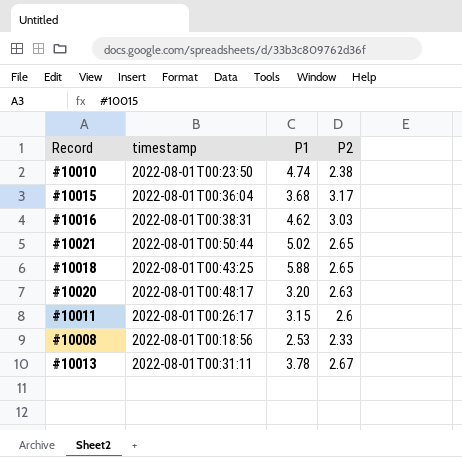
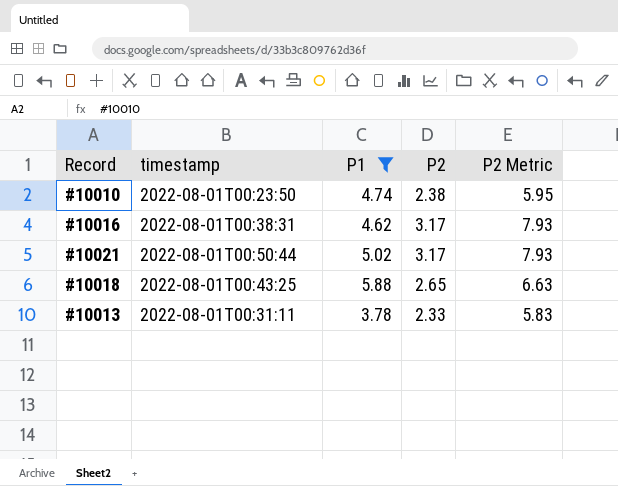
filter: none -> P1 >= 3.78
column P2 Metric | formula: none -> [P2] * 2.5
#10016 | P2: 3.03 -> 3.17
#10021 | P2: 2.65 -> 3.17
#10013 | P2: 2.67 -> 2.33

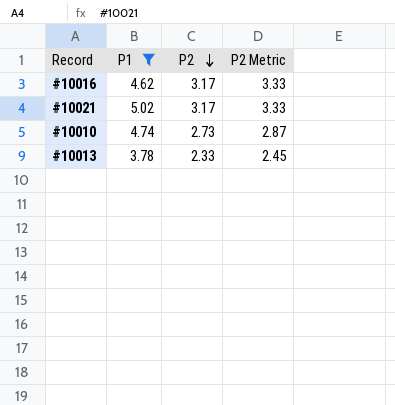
row order: none -> P2 descending
column timestamp | position: 2 -> none
column P2 Metric | formula: [P2] * 2.5 -> [P2] * 1.05
row #10018: 2022-08-01T00:43:25 | 5.88 | 2.65 | 6.63 -> none
#10010 | P2: 2.38 -> 2.73

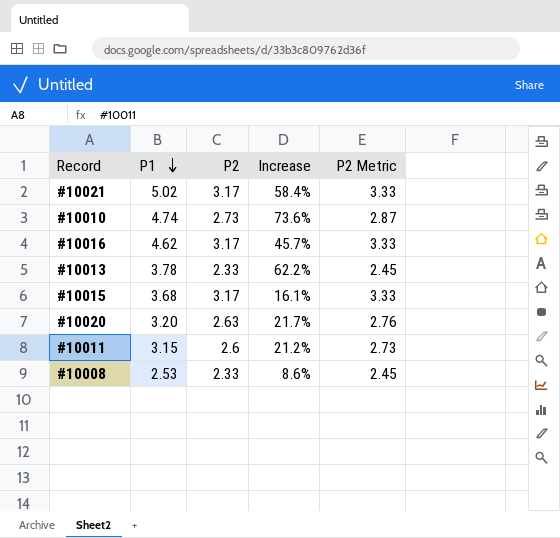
filter: P1 >= 3.78 -> none
row order: P2 descending -> P1 descending
column Increase | formula: none -> ([P1] - [P2]) / [P2]

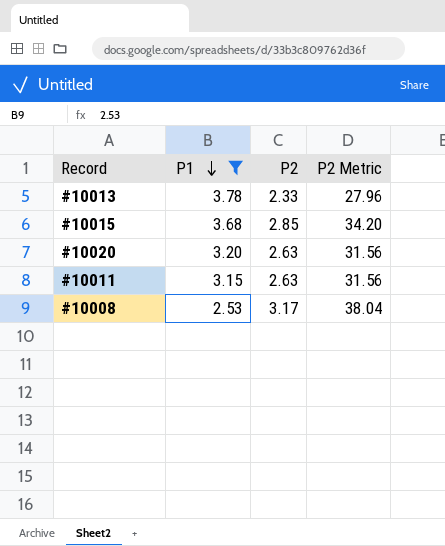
filter: none -> P1 <= 3.78
column Increase | formula: ([P1] - [P2]) / [P2] -> none
column P2 Metric | formula: [P2] * 1.05 -> [P2] * 12
#10015 | P2: 3.17 -> 2.85
#10011 | P2: 2.6 -> 2.63
#10008 | P2: 2.33 -> 3.17

